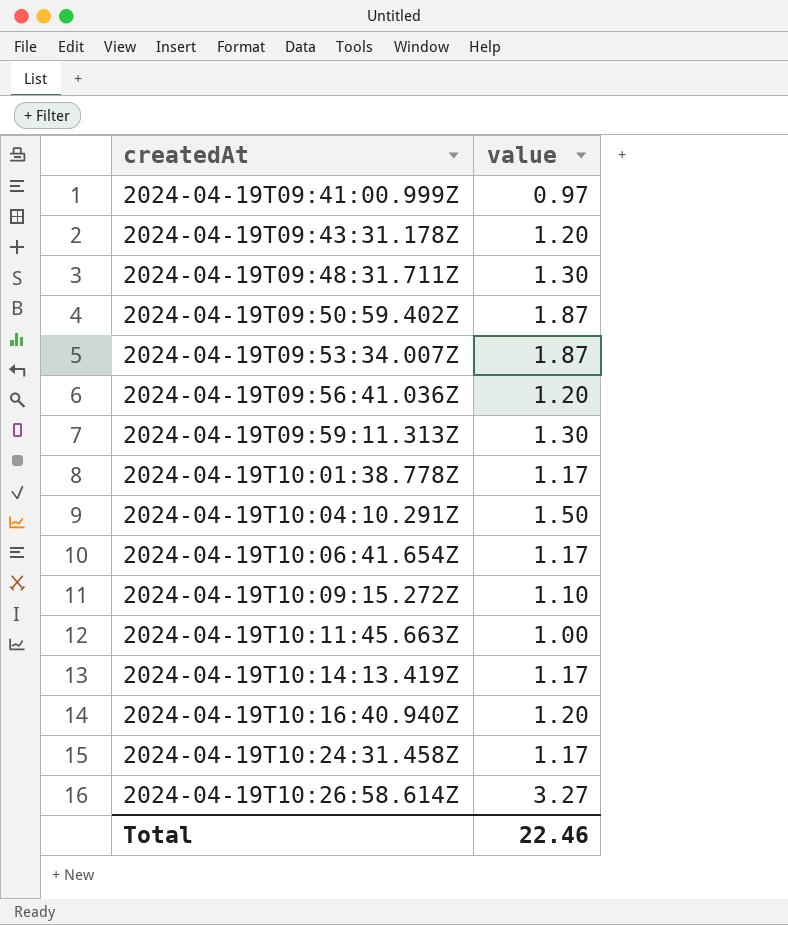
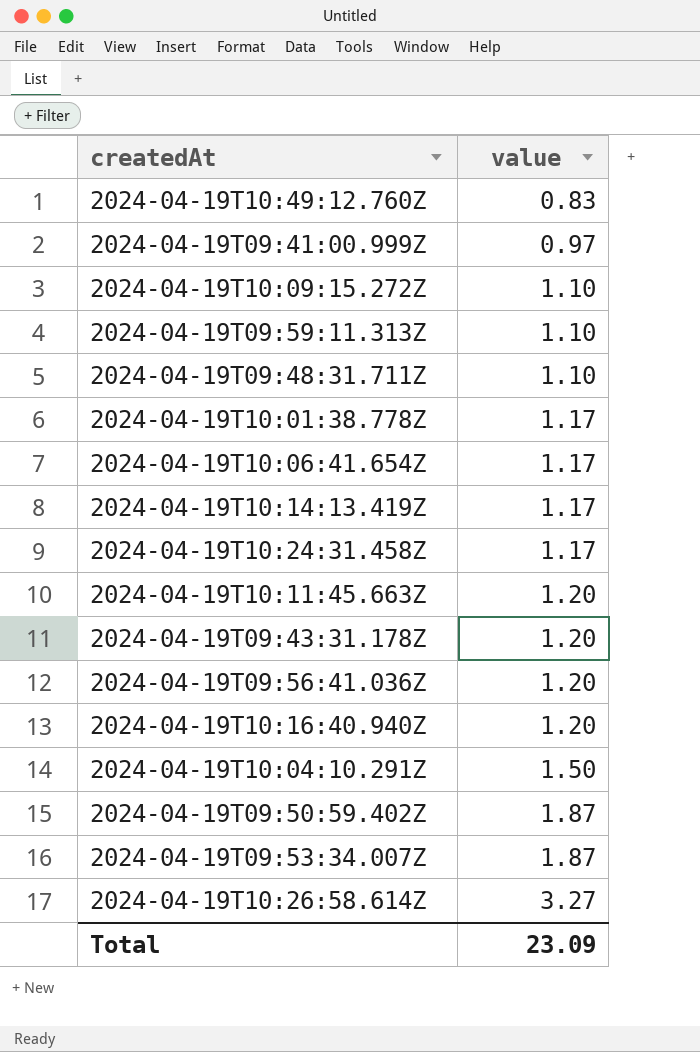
row order: createdAt ascending -> value ascending
row 2024-04-19T10:49:12.760Z: none -> 0.83
2024-04-19T09:59:11.313Z | value: 1.30 -> 1.10
2024-04-19T09:48:31.711Z | value: 1.30 -> 1.10
2024-04-19T10:11:45.663Z | value: 1.00 -> 1.20
Total | value: 22.46 -> 23.09

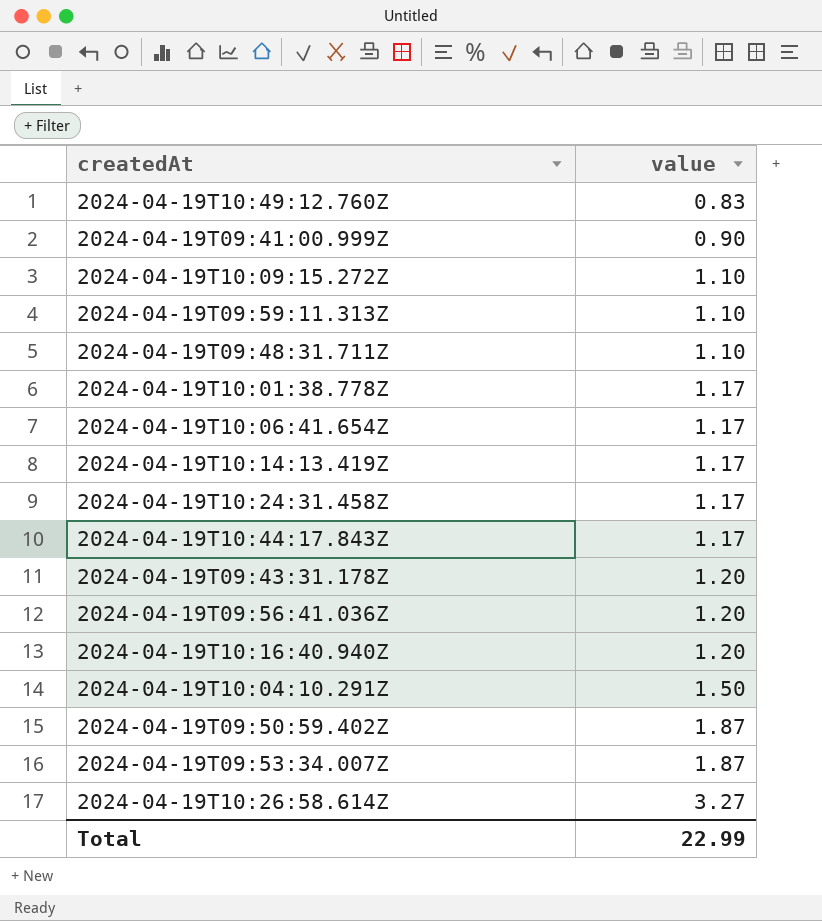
row 2024-04-19T10:11:45.663Z: 1.20 -> none
2024-04-19T09:41:00.999Z | value: 0.97 -> 0.90
row 2024-04-19T10:44:17.843Z: none -> 1.17
Total | value: 23.09 -> 22.99

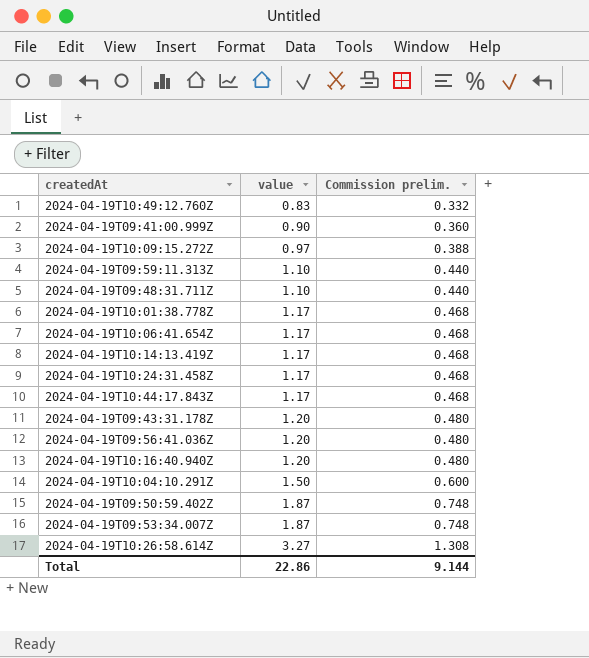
column Commission prelim. | formula: none -> [value] * 0.4
2024-04-19T10:09:15.272Z | value: 1.10 -> 0.97
Total | value: 22.99 -> 22.86

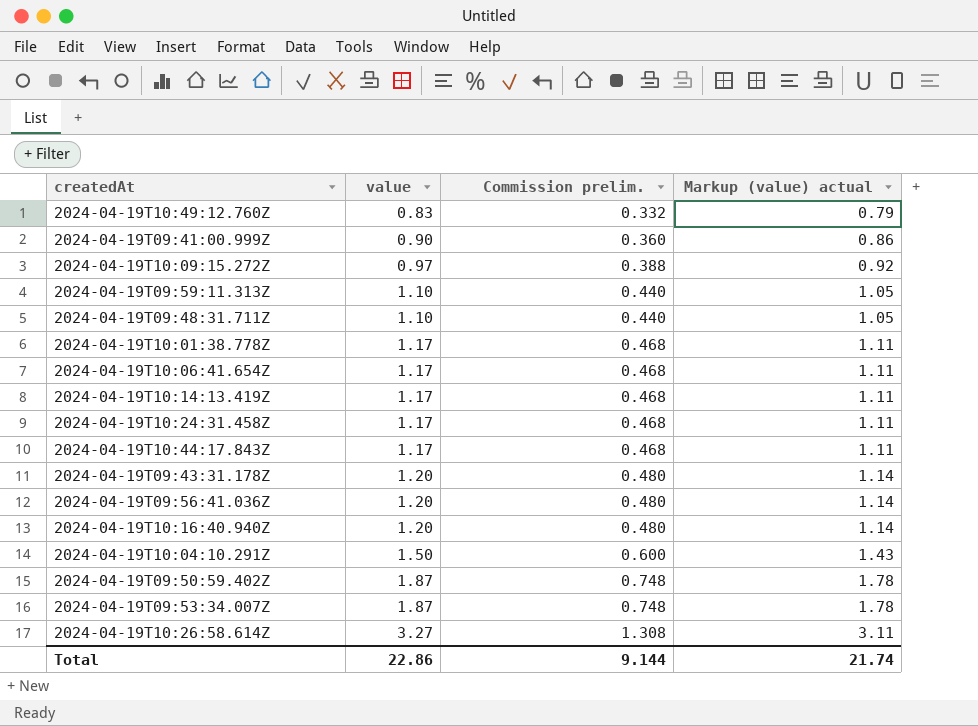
column Markup (value) actual | formula: none -> [value] * 0.95

